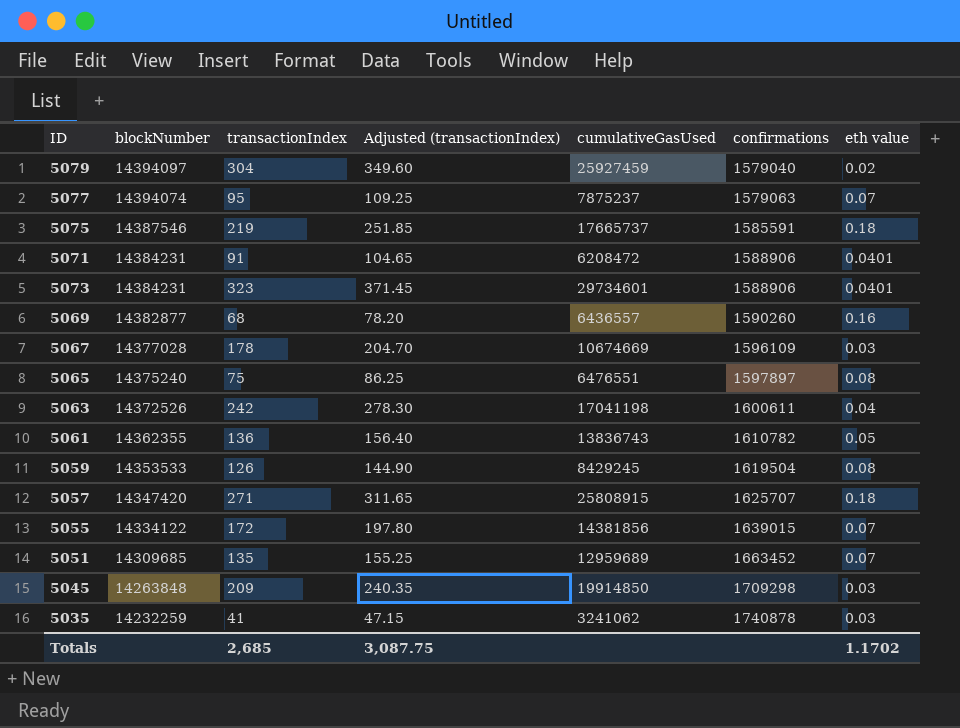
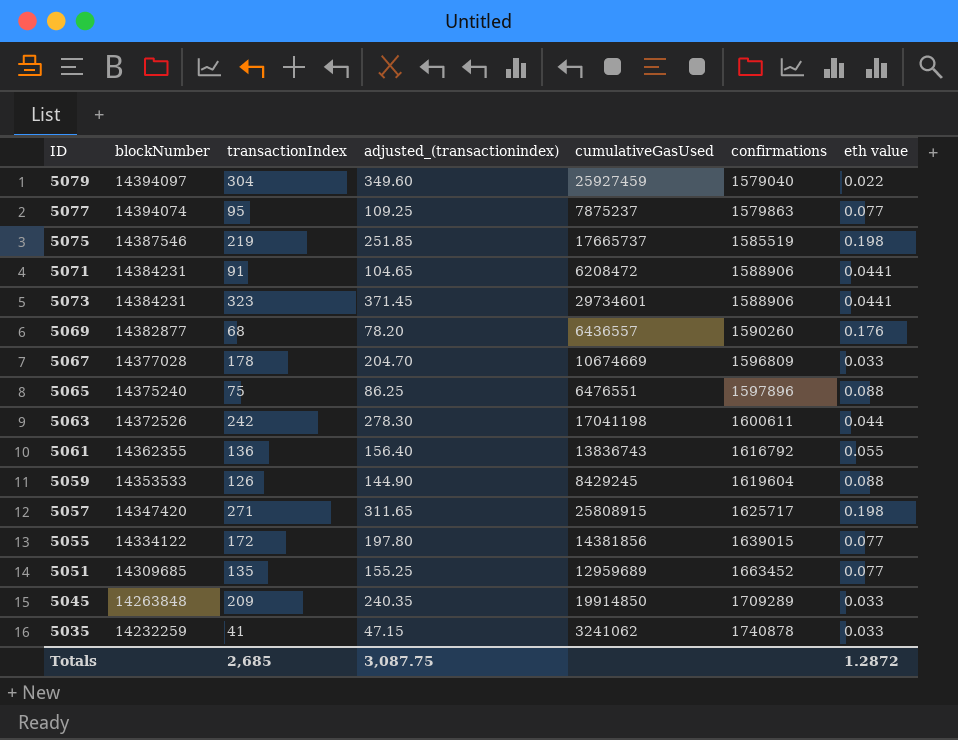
column name: Adjusted (transactionIndex) -> adjusted_(transactionindex)
5079 | eth value: 0.02 -> 0.022
5077 | confirmations: 1579063 -> 1579863
5077 | eth value: 0.07 -> 0.077
5075 | confirmations: 1585591 -> 1585519
5075 | eth value: 0.18 -> 0.198
5071 | eth value: 0.0401 -> 0.0441
5073 | eth value: 0.0401 -> 0.0441
5069 | eth value: 0.16 -> 0.176
5067 | confirmations: 1596109 -> 1596809
5067 | eth value: 0.03 -> 0.033
5065 | confirmations: 1597897 -> 1597896
5065 | eth value: 0.08 -> 0.088
5063 | eth value: 0.04 -> 0.044
5061 | confirmations: 1610782 -> 1616792
5061 | eth value: 0.05 -> 0.055
5059 | confirmations: 1619504 -> 1619604
5059 | eth value: 0.08 -> 0.088
5057 | confirmations: 1625707 -> 1625717
5057 | eth value: 0.18 -> 0.198
5055 | eth value: 0.07 -> 0.077
5051 | eth value: 0.07 -> 0.077
5045 | confirmations: 1709298 -> 1709289
5045 | eth value: 0.03 -> 0.033
5035 | eth value: 0.03 -> 0.033
Totals | eth value: 1.1702 -> 1.2872

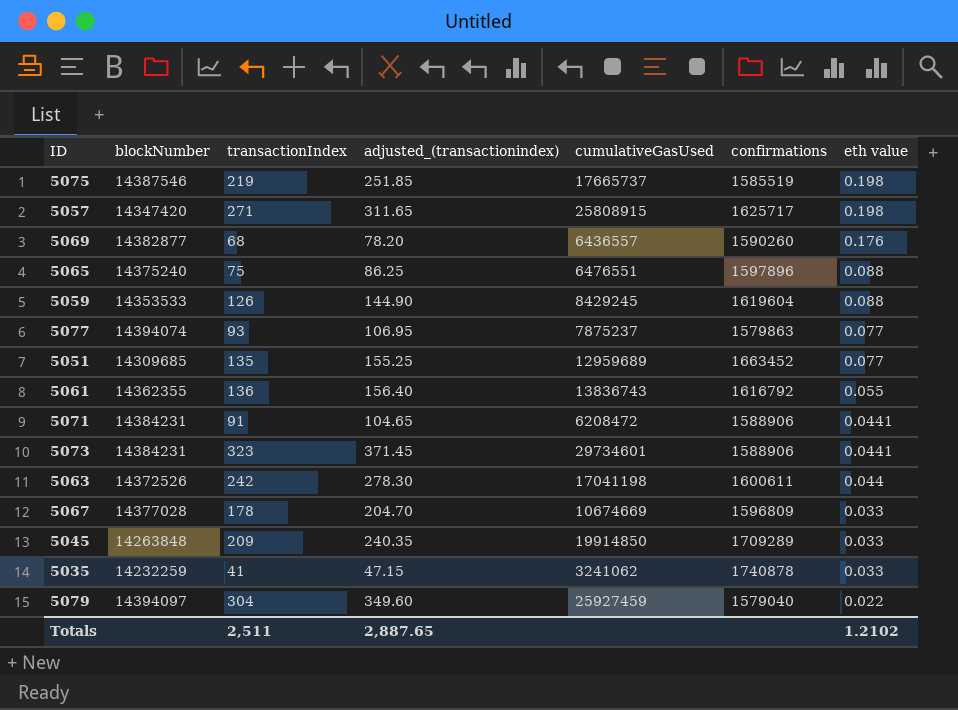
row order: blockNumber descending -> eth value descending
row 5055: 14334122 | 172 | 197.80 | 14381856 | 1639015 | 0.077 -> none
5077 | transactionIndex: 95 -> 93
5077 | adjusted_(transactionindex): 109.25 -> 106.95
Totals | transactionIndex: 2,685 -> 2,511
Totals | adjusted_(transactionindex): 3,087.75 -> 2,887.65
Totals | eth value: 1.2872 -> 1.2102

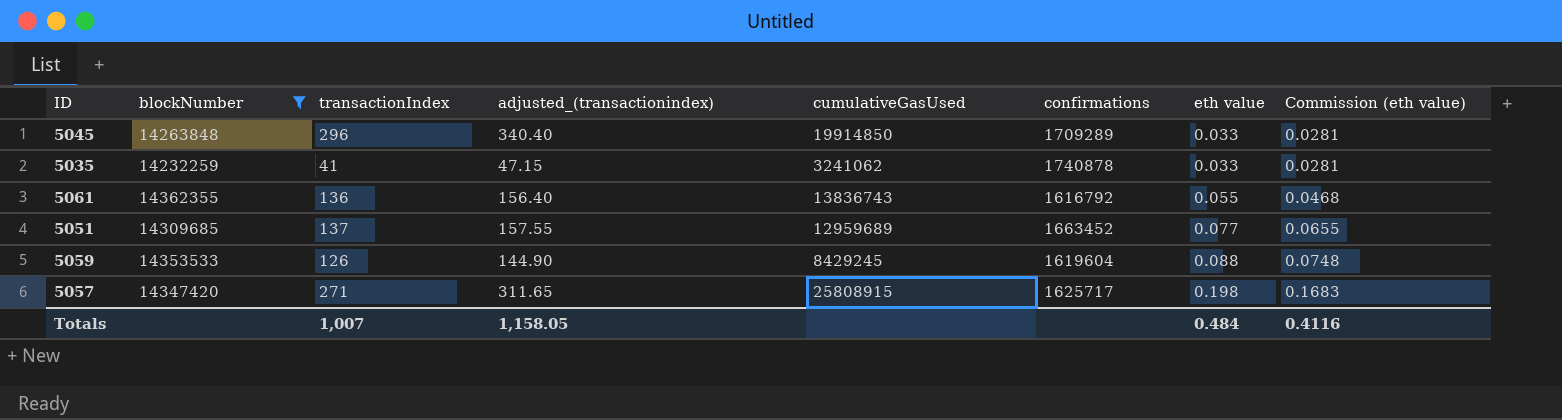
filter: none -> blockNumber <= 14362355
row order: eth value descending -> eth value ascending
column Commission (eth value) | formula: none -> [eth value] * 0.85
5045 | transactionIndex: 209 -> 296
5045 | adjusted_(transactionindex): 240.35 -> 340.40
5051 | transactionIndex: 135 -> 137
5051 | adjusted_(transactionindex): 155.25 -> 157.55
Totals | transactionIndex: 2,511 -> 1,007
Totals | adjusted_(transactionindex): 2,887.65 -> 1,158.05
Totals | eth value: 1.2102 -> 0.484

